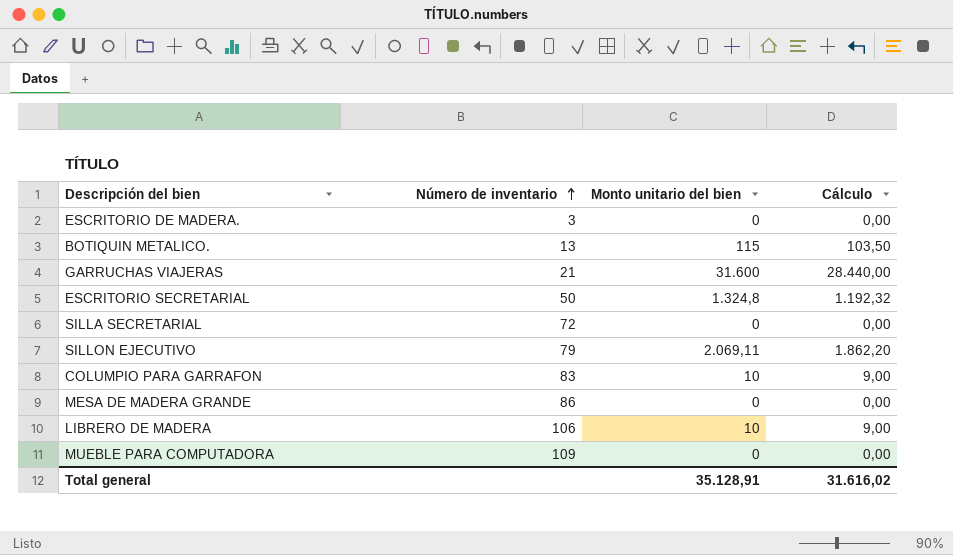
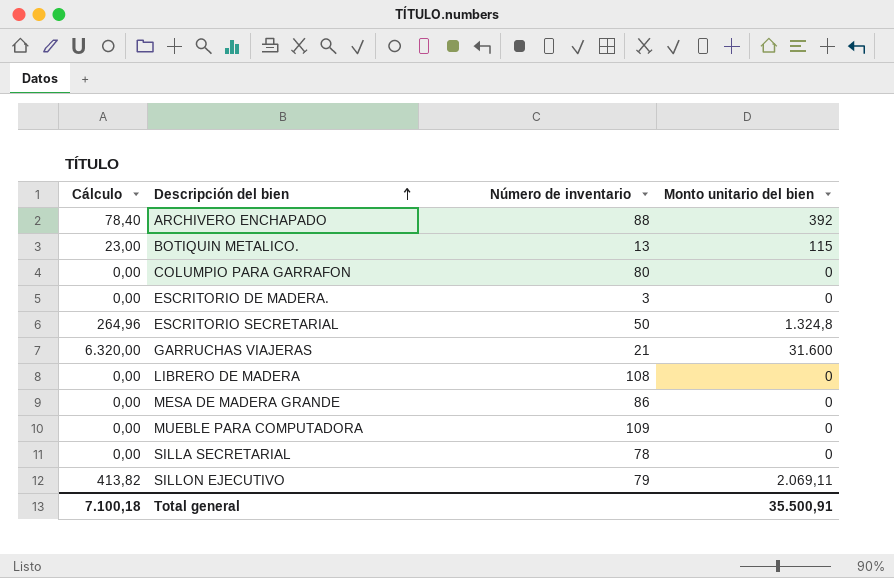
row order: Número de inventario ascending -> Descripción del bien ascending
column Cálculo | formula: [Monto unitario del bien] * 0,9 -> [Monto unitario del bien] * 0,2
column Cálculo | position: 4 -> 1
row ARCHIVERO ENCHAPADO: none -> 78,40 | 88 | 392
COLUMPIO PARA GARRAFON | Número de inventario: 83 -> 80
COLUMPIO PARA GARRAFON | Monto unitario del bien: 10 -> 0
LIBRERO DE MADERA | Número de inventario: 106 -> 108
LIBRERO DE MADERA | Monto unitario del bien: 10 -> 0
SILLA SECRETARIAL | Número de inventario: 72 -> 78
Total general | Cálculo: 31.616,02 -> 7.100,18
Total general | Monto unitario del bien: 35.128,91 -> 35.500,91

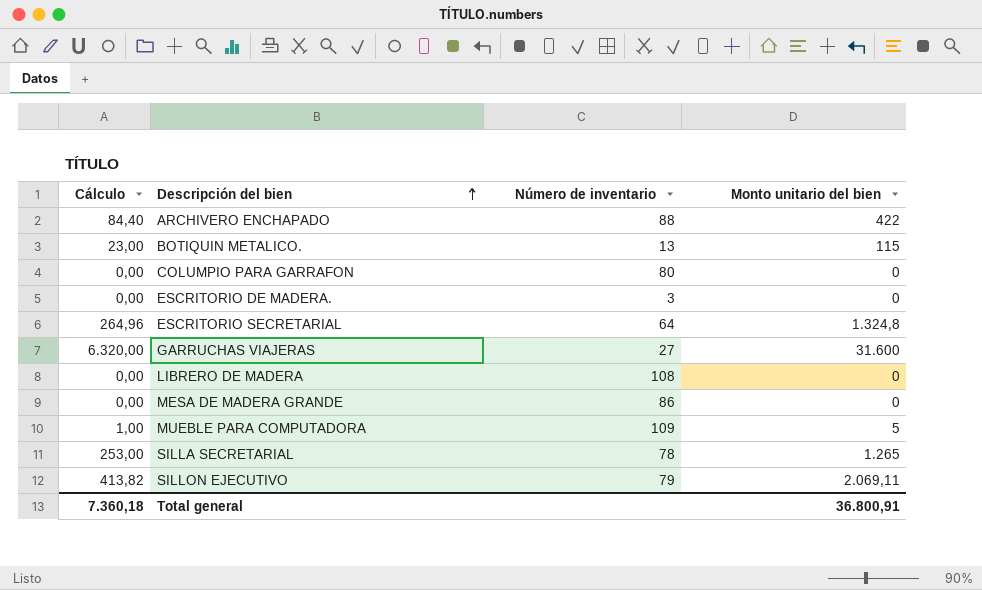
ARCHIVERO ENCHAPADO | Cálculo: 78,40 -> 84,40
ARCHIVERO ENCHAPADO | Monto unitario del bien: 392 -> 422
ESCRITORIO SECRETARIAL | Número de inventario: 50 -> 64
GARRUCHAS VIAJERAS | Número de inventario: 21 -> 27
MUEBLE PARA COMPUTADORA | Cálculo: 0,00 -> 1,00
MUEBLE PARA COMPUTADORA | Monto unitario del bien: 0 -> 5
SILLA SECRETARIAL | Cálculo: 0,00 -> 253,00
SILLA SECRETARIAL | Monto unitario del bien: 0 -> 1.265
Total general | Cálculo: 7.100,18 -> 7.360,18
Total general | Monto unitario del bien: 35.500,91 -> 36.800,91

